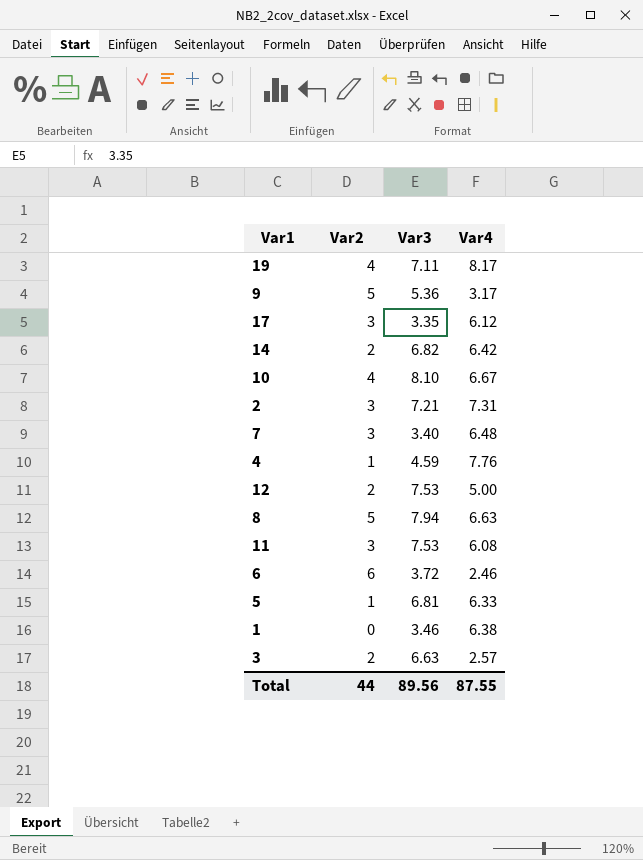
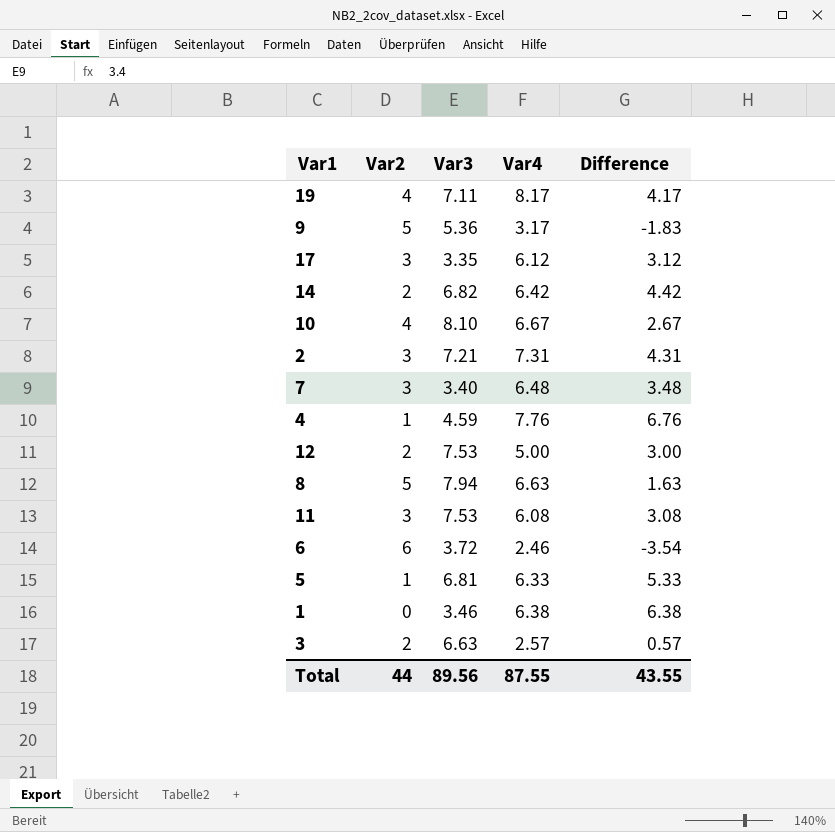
column Difference | formula: none -> [Var4] - [Var2]

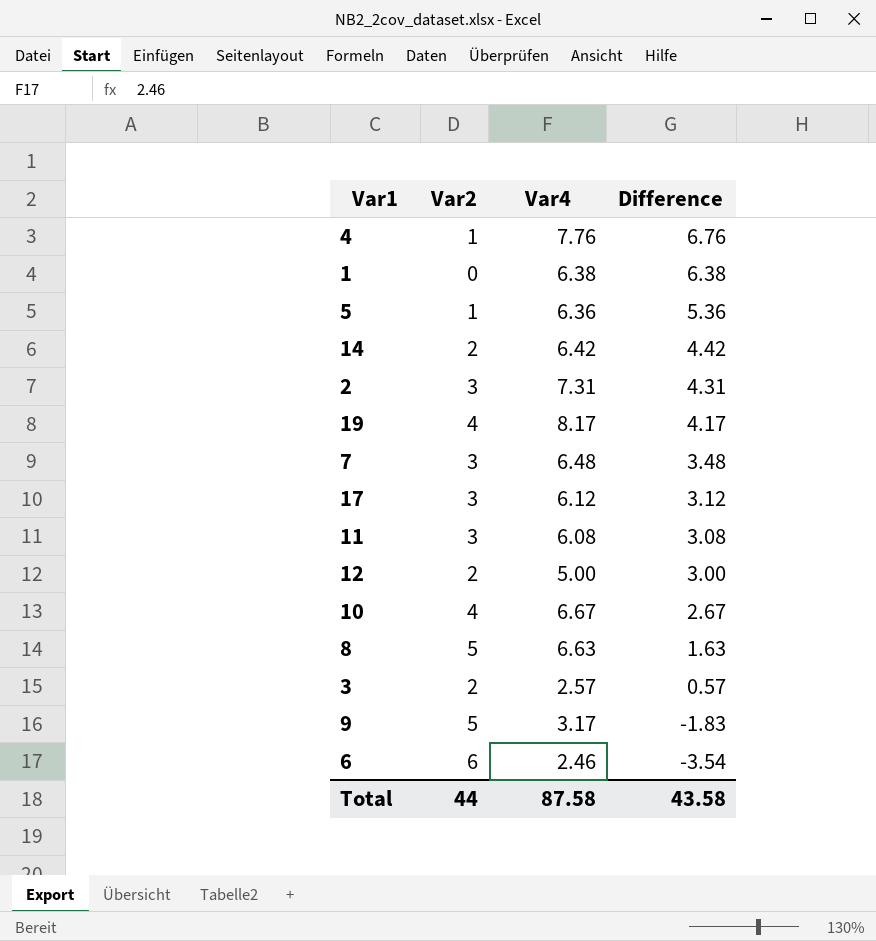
row order: none -> Difference descending
column Var3 | position: 3 -> none
5 | Var4: 6.33 -> 6.36
5 | Difference: 5.33 -> 5.36
Total | Var4: 87.55 -> 87.58
Total | Difference: 43.55 -> 43.58

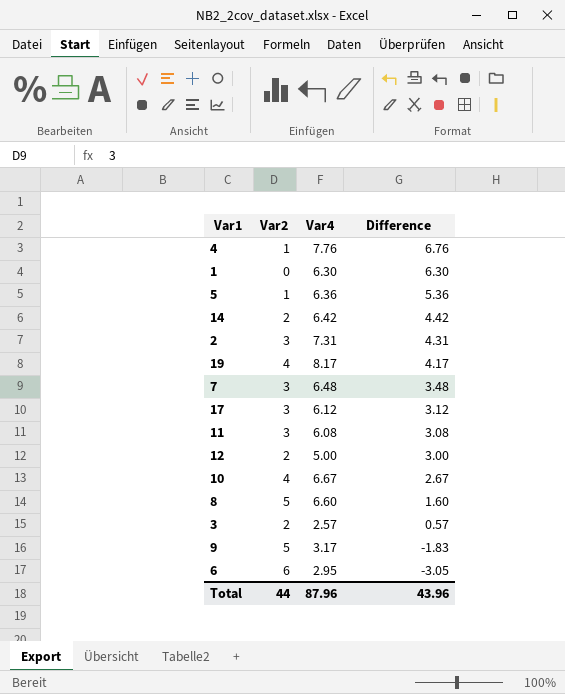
1 | Var4: 6.38 -> 6.30
1 | Difference: 6.38 -> 6.30
8 | Var4: 6.63 -> 6.60
8 | Difference: 1.63 -> 1.60
6 | Var4: 2.46 -> 2.95
6 | Difference: -3.54 -> -3.05
Total | Var4: 87.58 -> 87.96
Total | Difference: 43.58 -> 43.96

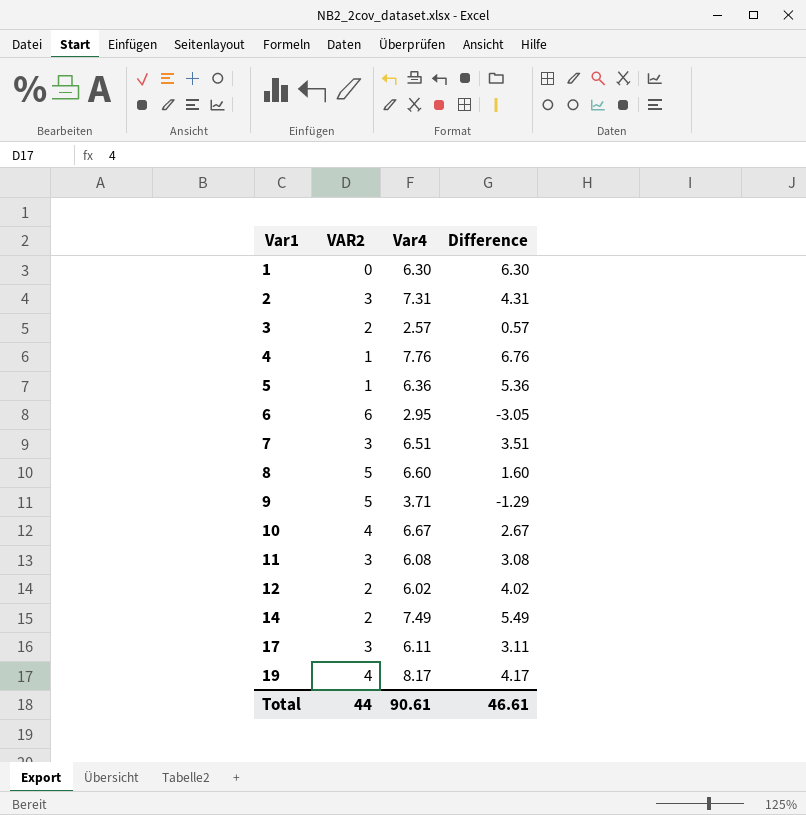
row order: Difference descending -> Var1 ascending
column name: Var2 -> VAR2
7 | Var4: 6.48 -> 6.51
7 | Difference: 3.48 -> 3.51
9 | Var4: 3.17 -> 3.71
9 | Difference: -1.83 -> -1.29
12 | Var4: 5.00 -> 6.02
12 | Difference: 3.00 -> 4.02
14 | Var4: 6.42 -> 7.49
14 | Difference: 4.42 -> 5.49
17 | Var4: 6.12 -> 6.11
17 | Difference: 3.12 -> 3.11
Total | Var4: 87.96 -> 90.61
Total | Difference: 43.96 -> 46.61

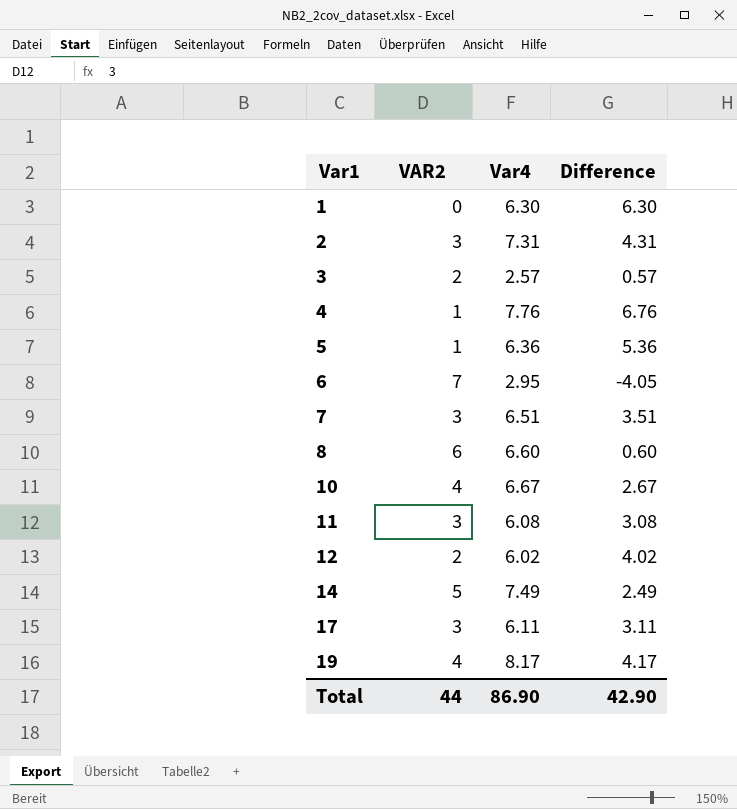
row 9: 5 | 3.71 | -1.29 -> none
6 | VAR2: 6 -> 7
6 | Difference: -3.05 -> -4.05
8 | VAR2: 5 -> 6
8 | Difference: 1.60 -> 0.60
14 | VAR2: 2 -> 5
14 | Difference: 5.49 -> 2.49
Total | Var4: 90.61 -> 86.90
Total | Difference: 46.61 -> 42.90

